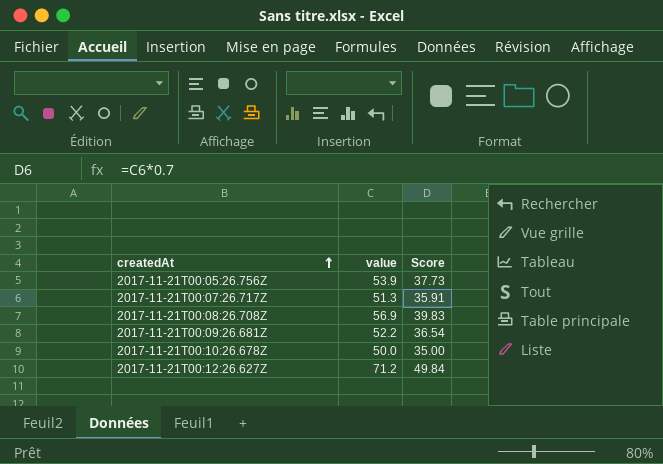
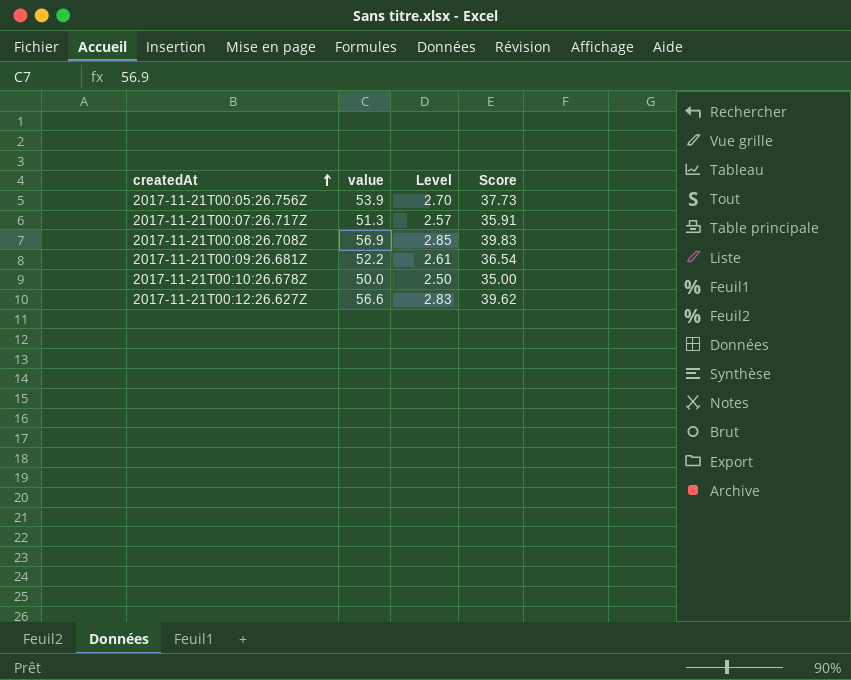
column Level | formula: none -> [value] * 0.05
2017-11-21T00:12:26.627Z | value: 71.2 -> 56.6
2017-11-21T00:12:26.627Z | Score: 49.84 -> 39.62

